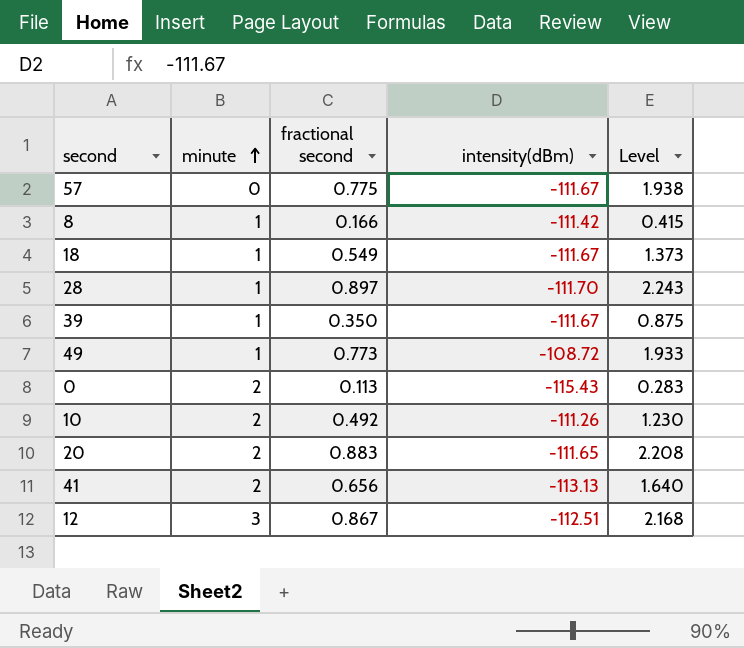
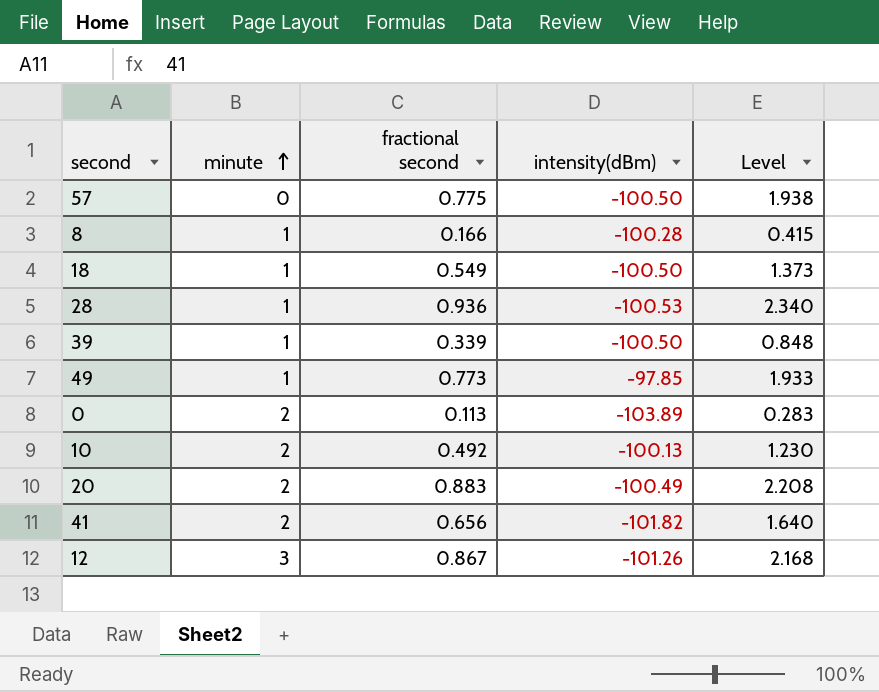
57 | intensity(dBm): -111.67 -> -100.50
8 | intensity(dBm): -111.42 -> -100.28
18 | intensity(dBm): -111.67 -> -100.50
28 | fractional second: 0.897 -> 0.936
28 | intensity(dBm): -111.70 -> -100.53
28 | Level: 2.243 -> 2.340
39 | fractional second: 0.350 -> 0.339
39 | intensity(dBm): -111.67 -> -100.50
39 | Level: 0.875 -> 0.848
49 | intensity(dBm): -108.72 -> -97.85
0 | intensity(dBm): -115.43 -> -103.89
10 | intensity(dBm): -111.26 -> -100.13
20 | intensity(dBm): -111.65 -> -100.49
41 | intensity(dBm): -113.13 -> -101.82
12 | intensity(dBm): -112.51 -> -101.26

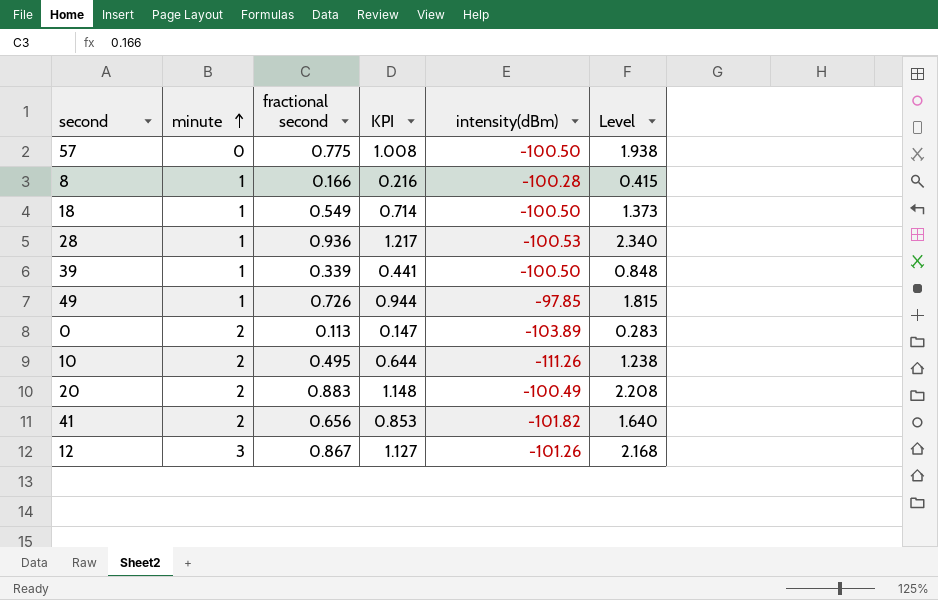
column KPI | formula: none -> [fractional second] * 1.3
49 | fractional second: 0.773 -> 0.726
49 | Level: 1.933 -> 1.815
10 | fractional second: 0.492 -> 0.495
10 | intensity(dBm): -100.13 -> -111.26
10 | Level: 1.230 -> 1.238

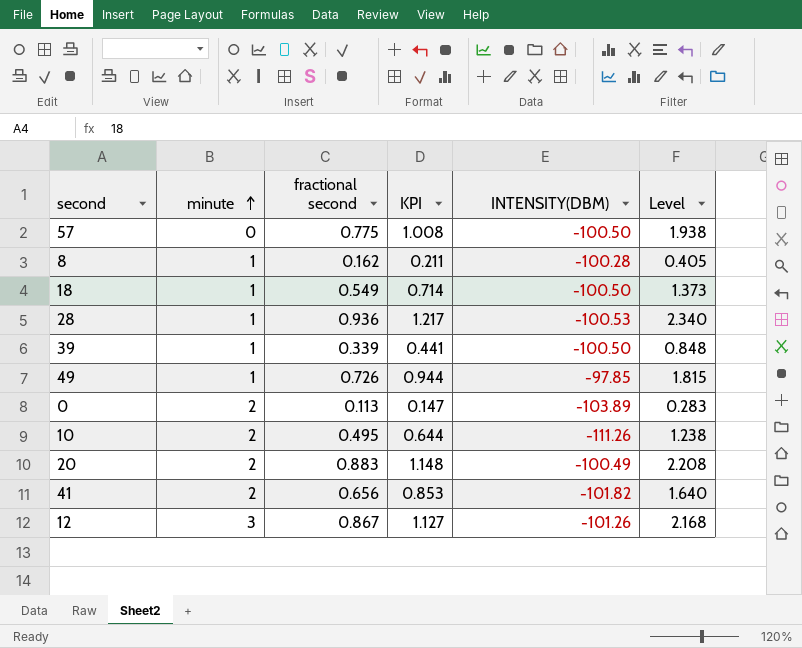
column name: intensity(dBm) -> INTENSITY(DBM)
8 | fractional second: 0.166 -> 0.162
8 | KPI: 0.216 -> 0.211
8 | Level: 0.415 -> 0.405

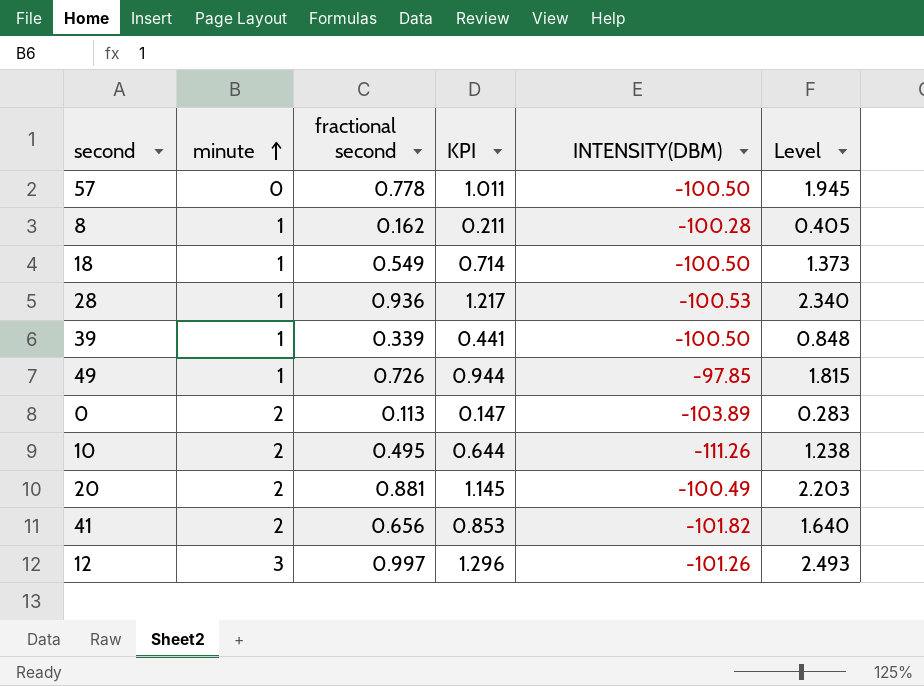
57 | fractional second: 0.775 -> 0.778
57 | KPI: 1.008 -> 1.011
57 | Level: 1.938 -> 1.945
20 | fractional second: 0.883 -> 0.881
20 | KPI: 1.148 -> 1.145
20 | Level: 2.208 -> 2.203
12 | fractional second: 0.867 -> 0.997
12 | KPI: 1.127 -> 1.296
12 | Level: 2.168 -> 2.493

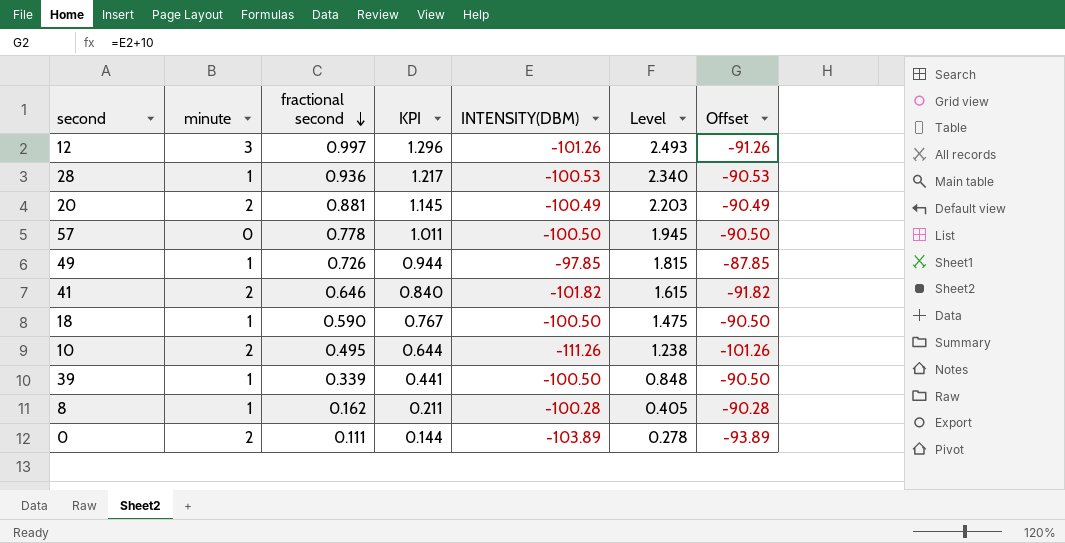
row order: minute ascending -> fractional second descending
column Offset | formula: none -> [INTENSITY(DBM)] + 10
41 | fractional second: 0.656 -> 0.646
41 | KPI: 0.853 -> 0.840
41 | Level: 1.640 -> 1.615
18 | fractional second: 0.549 -> 0.590
18 | KPI: 0.714 -> 0.767
18 | Level: 1.373 -> 1.475
0 | fractional second: 0.113 -> 0.111
0 | KPI: 0.147 -> 0.144
0 | Level: 0.283 -> 0.278

